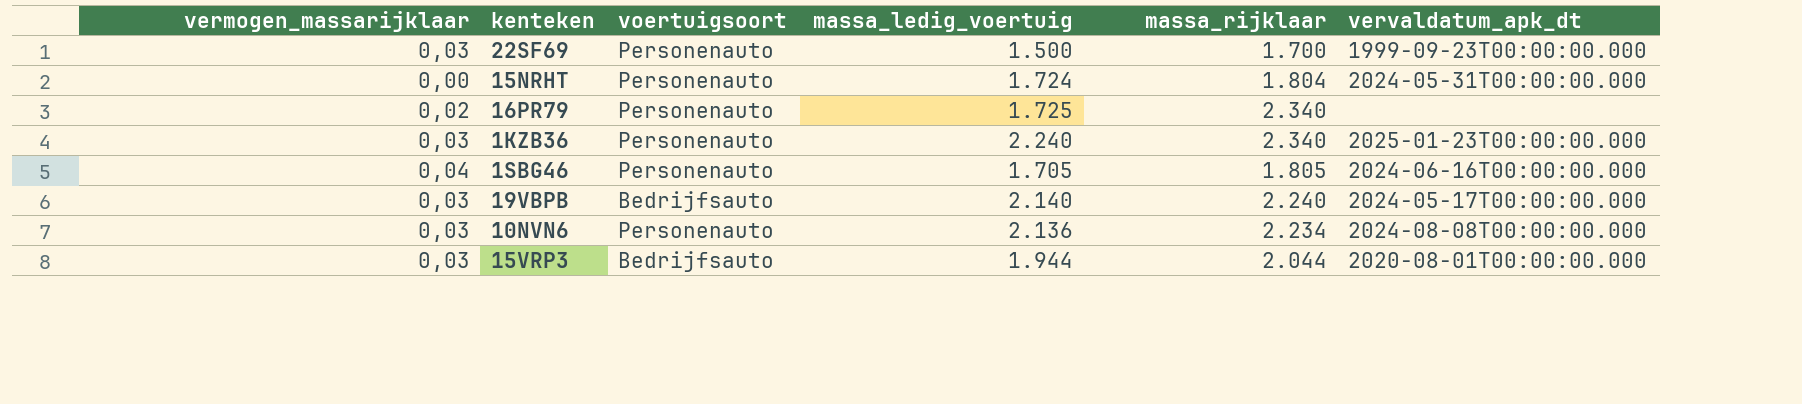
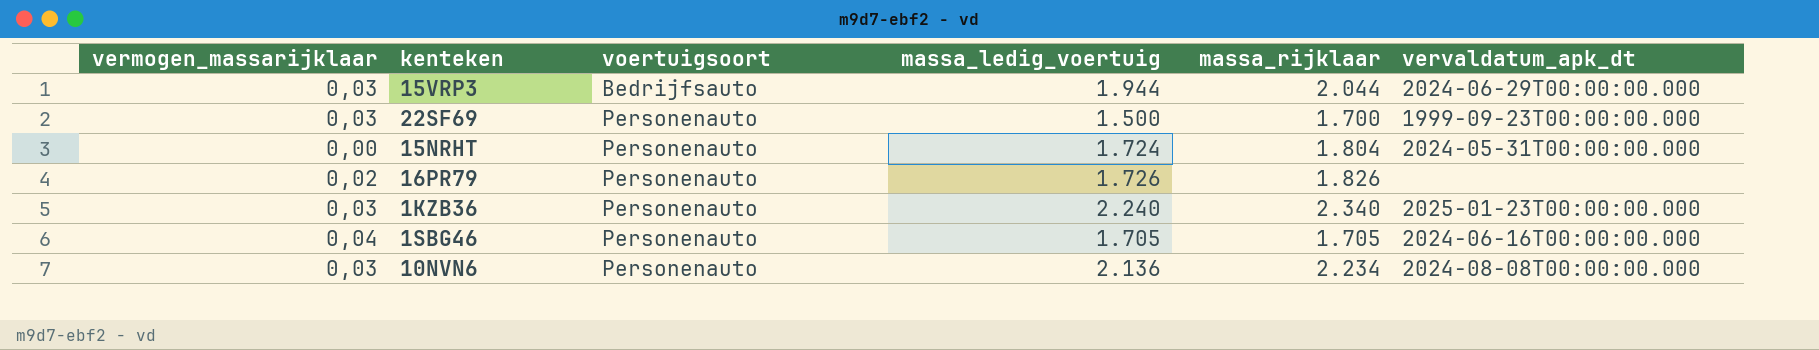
row order: none -> voertuigsoort ascending
row 19VBPB: 0,03 | Bedrijfsauto | 2.140 | 2.240 | 2024-05-17T00:00:00.000 -> none
15VRP3 | vervaldatum_apk_dt: 2020-08-01T00:00:00.000 -> 2024-06-29T00:00:00.000
16PR79 | massa_ledig_voertuig: 1.725 -> 1.726
16PR79 | massa_rijklaar: 2.340 -> 1.826
1SBG46 | massa_rijklaar: 1.805 -> 1.705

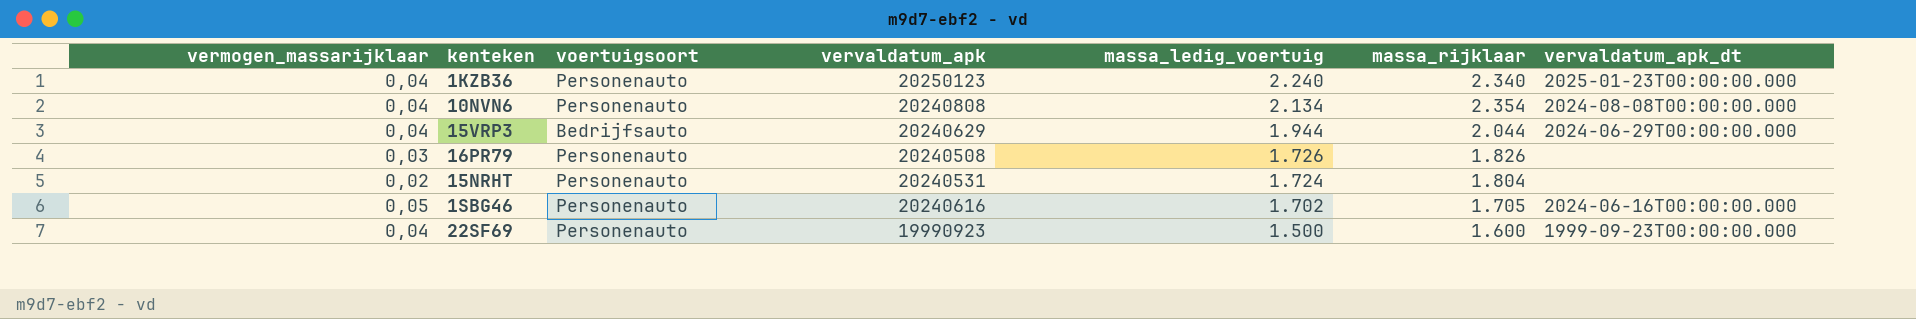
row order: voertuigsoort ascending -> massa_ledig_voertuig descending
column vervaldatum_apk | position: none -> 4
1KZB36 | vermogen_massarijklaar: 0,03 -> 0,04
10NVN6 | vermogen_massarijklaar: 0,03 -> 0,04
10NVN6 | massa_ledig_voertuig: 2.136 -> 2.134
10NVN6 | massa_rijklaar: 2.234 -> 2.354
15VRP3 | vermogen_massarijklaar: 0,03 -> 0,04
16PR79 | vermogen_massarijklaar: 0,02 -> 0,03
15NRHT | vermogen_massarijklaar: 0,00 -> 0,02
15NRHT | vervaldatum_apk_dt: 2024-05-31T00:00:00.000 -> none
1SBG46 | vermogen_massarijklaar: 0,04 -> 0,05
1SBG46 | massa_ledig_voertuig: 1.705 -> 1.702
22SF69 | vermogen_massarijklaar: 0,03 -> 0,04
22SF69 | massa_rijklaar: 1.700 -> 1.600

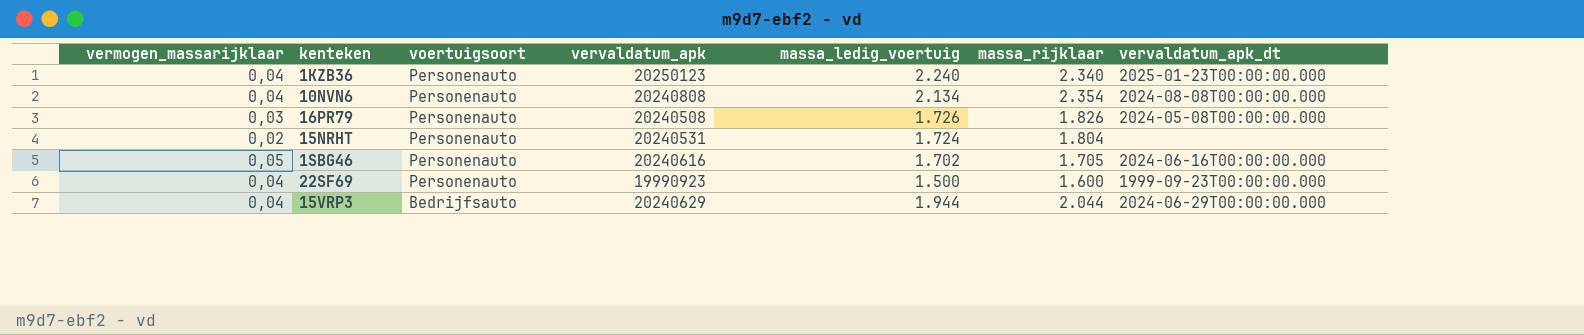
row order: massa_ledig_voertuig descending -> voertuigsoort descending
16PR79 | vervaldatum_apk_dt: none -> 2024-05-08T00:00:00.000

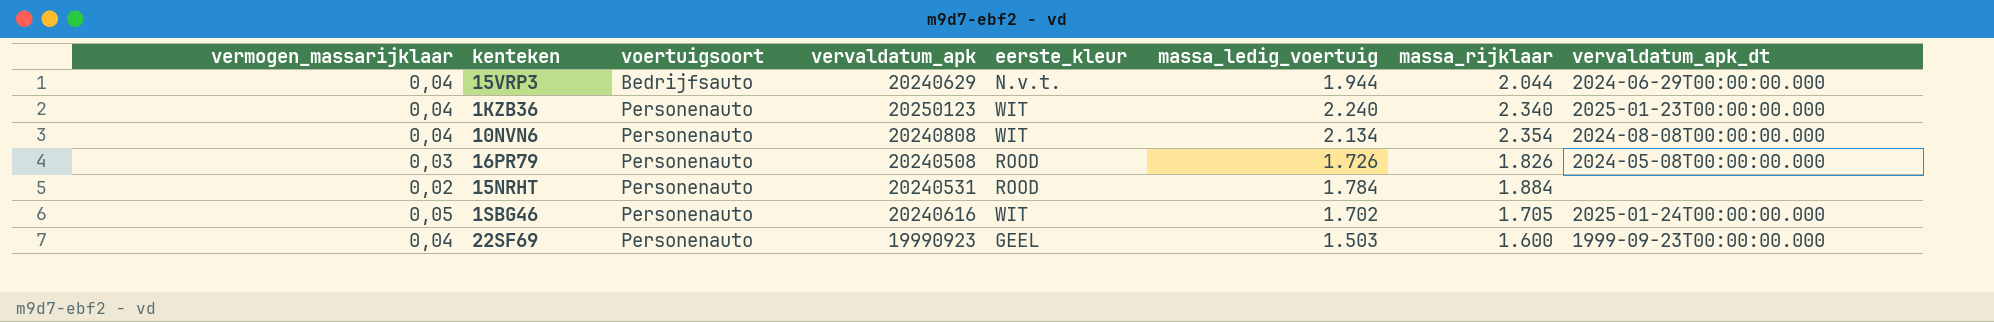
row order: voertuigsoort descending -> voertuigsoort ascending
column eerste_kleur | position: none -> 5
15NRHT | massa_ledig_voertuig: 1.724 -> 1.784
15NRHT | massa_rijklaar: 1.804 -> 1.884
1SBG46 | vervaldatum_apk_dt: 2024-06-16T00:00:00.000 -> 2025-01-24T00:00:00.000
22SF69 | massa_ledig_voertuig: 1.500 -> 1.503

